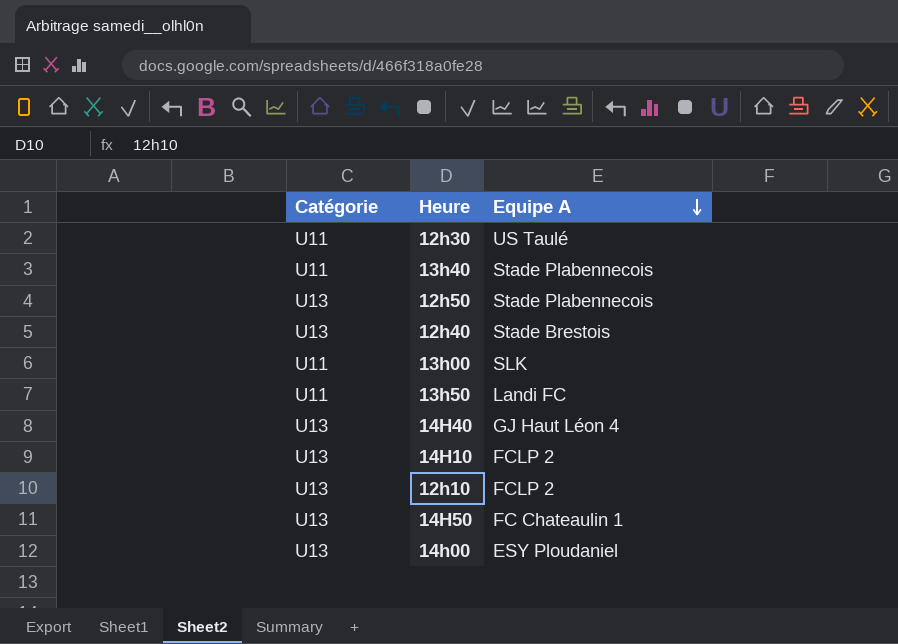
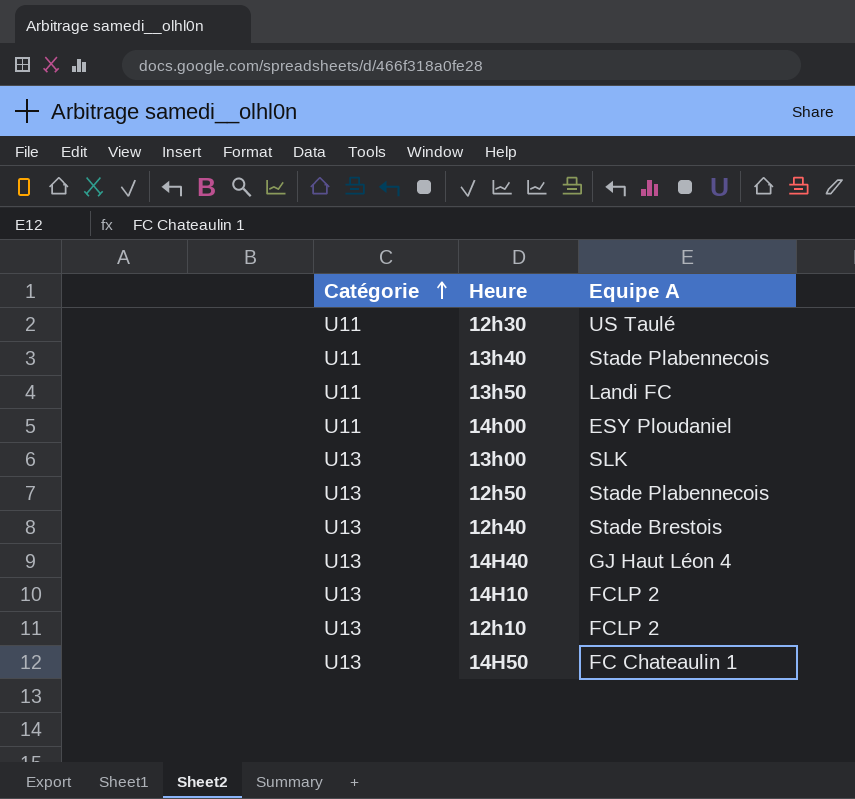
row order: Equipe A descending -> Catégorie ascending
14h00 | Catégorie: U13 -> U11
13h00 | Catégorie: U11 -> U13

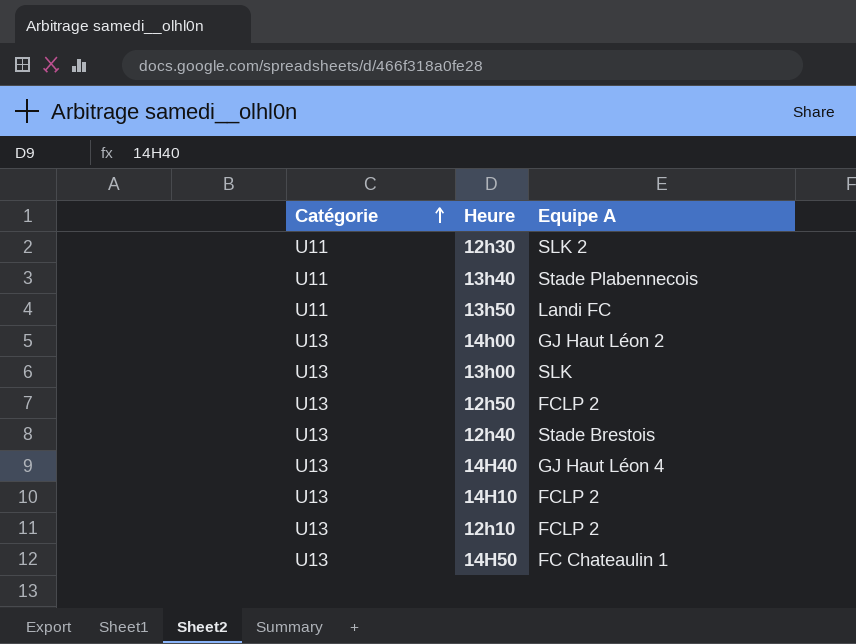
12h30 | Equipe A: US Taulé -> SLK 2
14h00 | Catégorie: U11 -> U13
14h00 | Equipe A: ESY Ploudaniel -> GJ Haut Léon 2
12h50 | Equipe A: Stade Plabennecois -> FCLP 2

